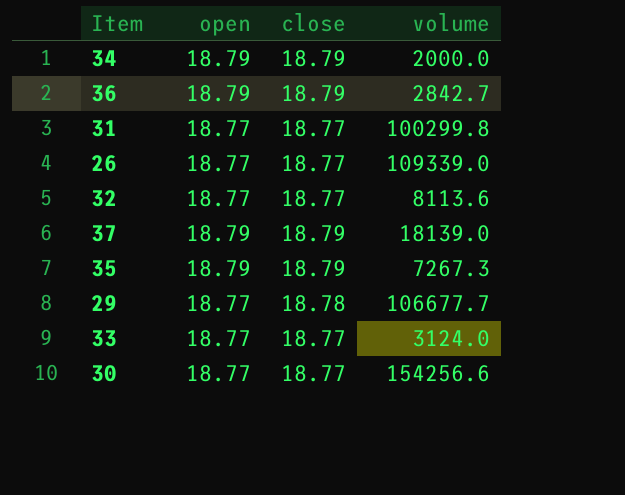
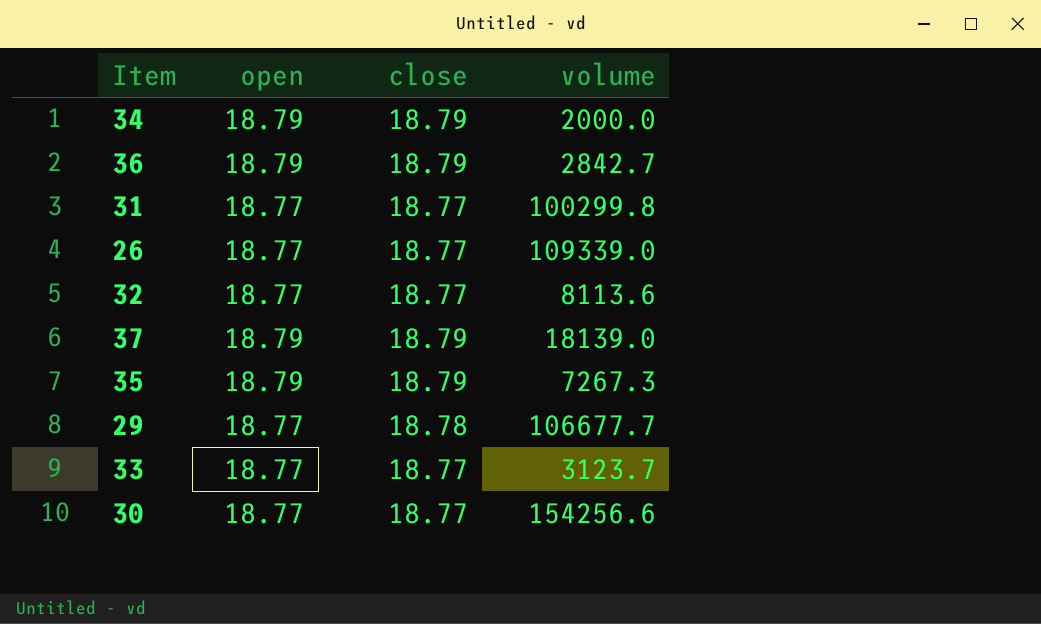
33 | volume: 3124.0 -> 3123.7

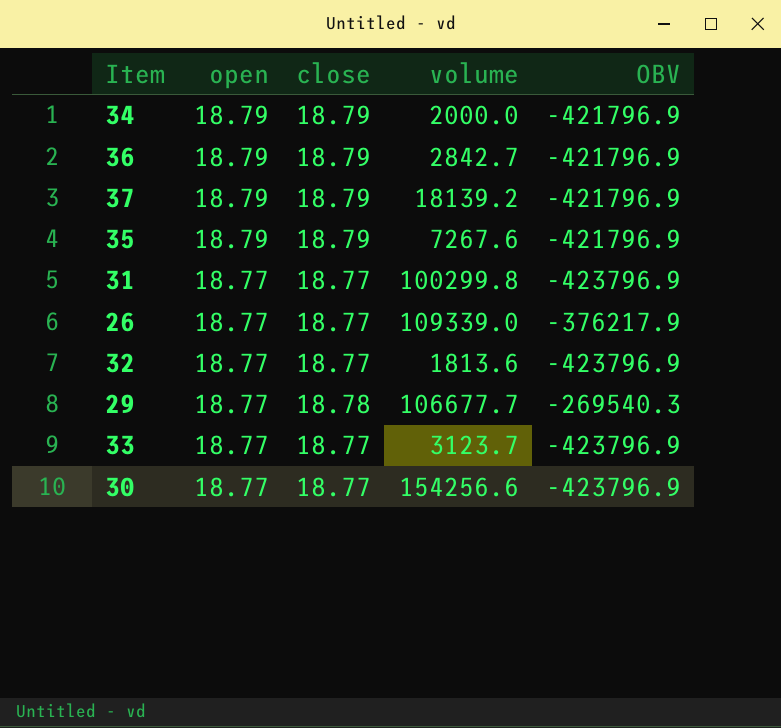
row order: none -> open descending
column OBV | position: none -> 5
37 | volume: 18139.0 -> 18139.2
35 | volume: 7267.3 -> 7267.6
32 | volume: 8113.6 -> 1813.6

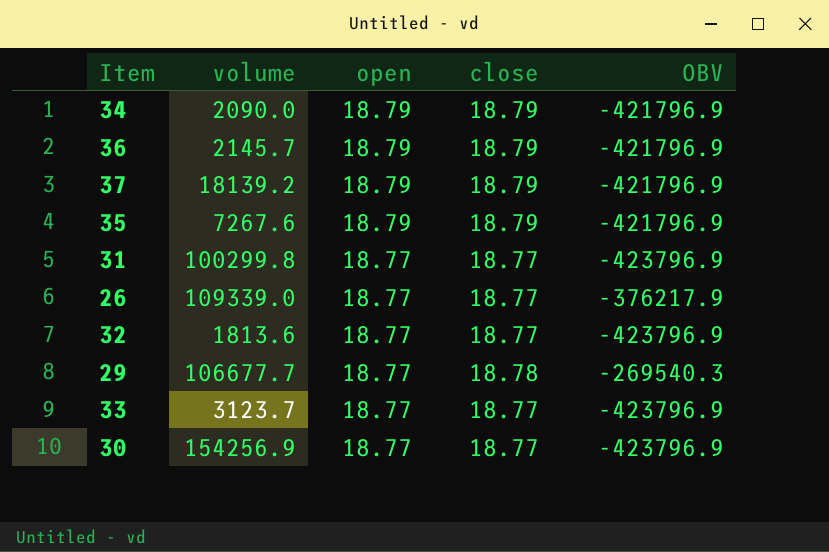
column volume | position: 4 -> 2
34 | volume: 2000.0 -> 2090.0
36 | volume: 2842.7 -> 2145.7
30 | volume: 154256.6 -> 154256.9

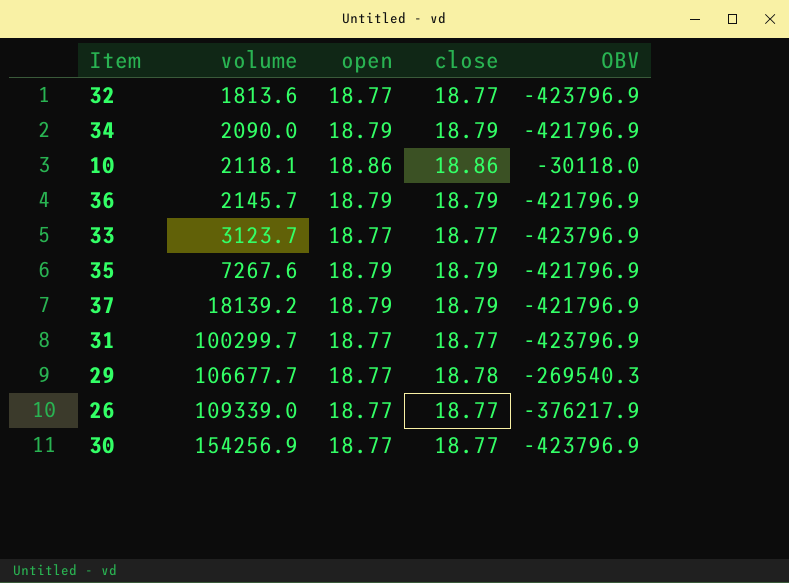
row order: open descending -> volume ascending
row 10: none -> 2118.1 | 18.86 | 18.86 | -30118.0
31 | volume: 100299.8 -> 100299.7

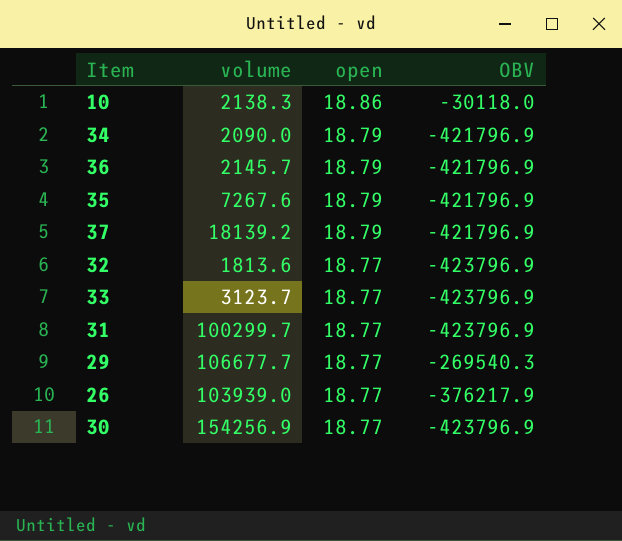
row order: volume ascending -> open descending
column close | position: 4 -> none
10 | volume: 2118.1 -> 2138.3
26 | volume: 109339.0 -> 103939.0

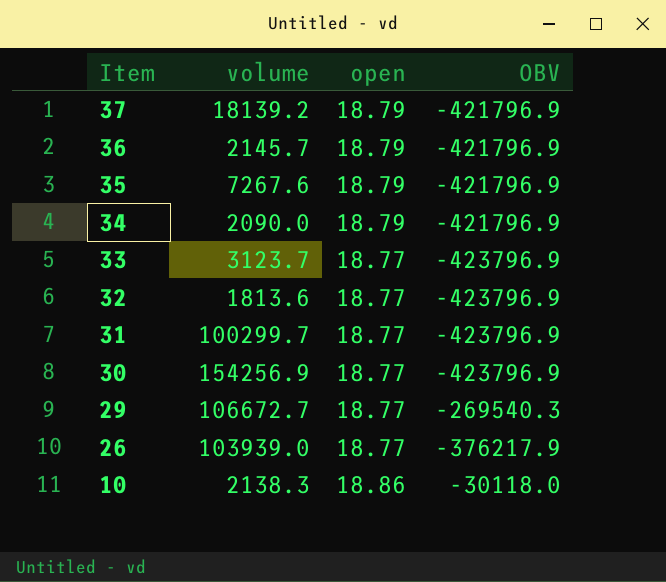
row order: open descending -> Item descending
29 | volume: 106677.7 -> 106672.7

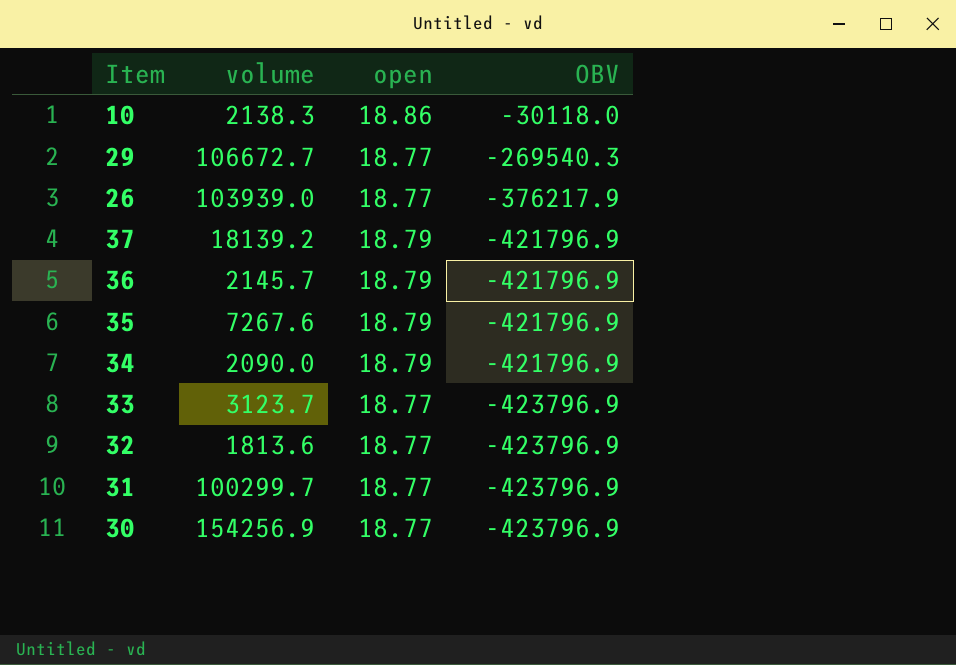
row order: Item descending -> OBV descending

